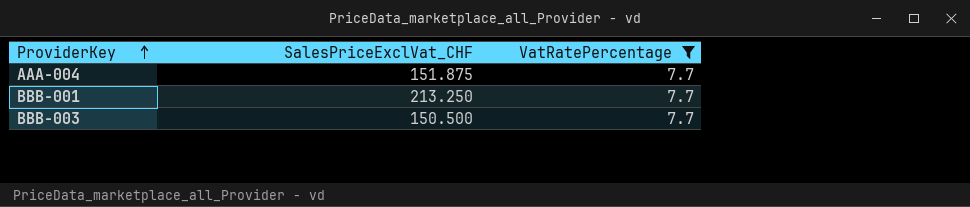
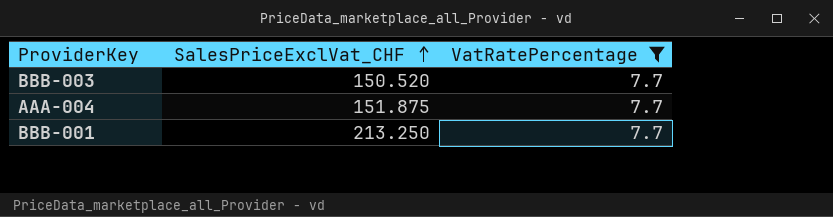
row order: ProviderKey ascending -> SalesPriceExclVat_CHF ascending
BBB-003 | SalesPriceExclVat_CHF: 150.500 -> 150.520

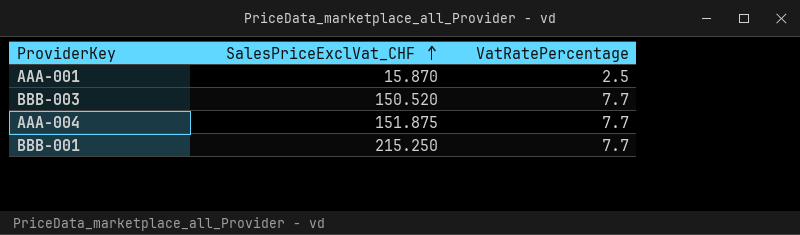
filter: VatRatePercentage = 7.7 -> none
BBB-001 | SalesPriceExclVat_CHF: 213.250 -> 215.250

